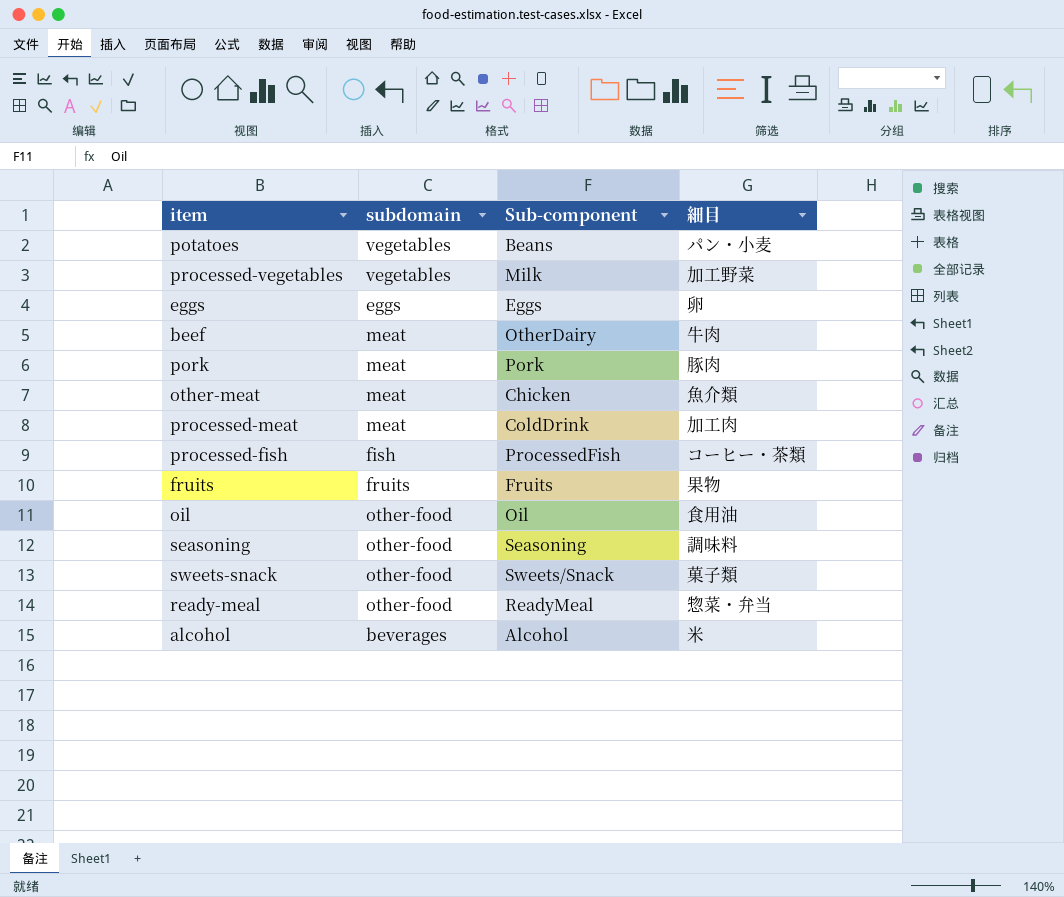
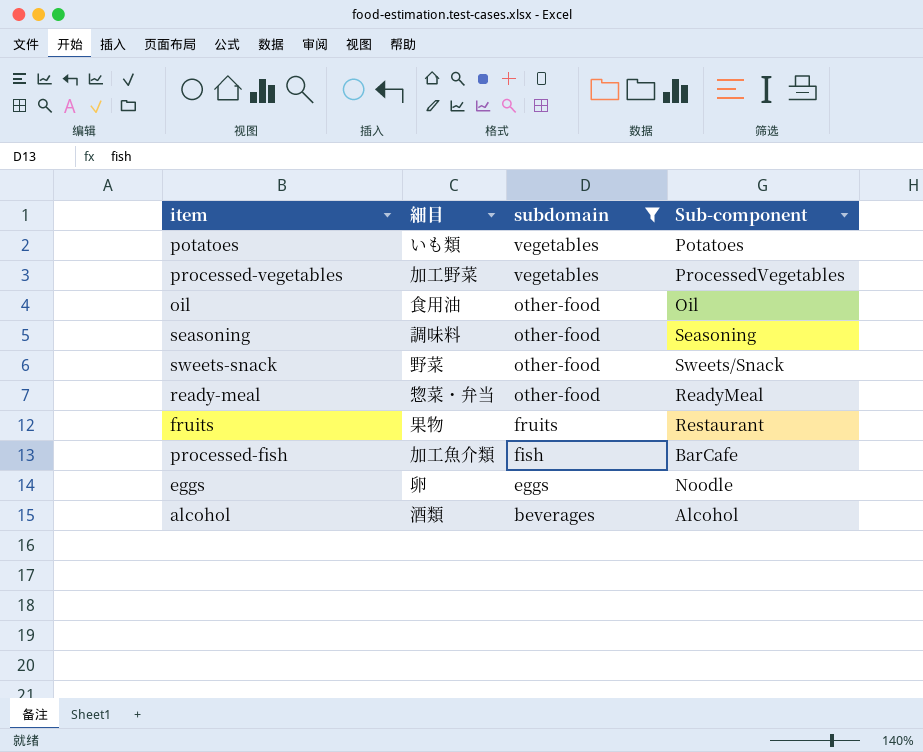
filter: none -> subdomain != meat
row order: none -> subdomain descending
column 細目 | position: 4 -> 2
potatoes | 細目: パン・小麦 -> いも類
potatoes | Sub-component: Beans -> Potatoes
processed-vegetables | Sub-component: Milk -> ProcessedVegetables
sweets-snack | 細目: 菓子類 -> 野菜
fruits | Sub-component: Fruits -> Restaurant
processed-fish | 細目: コーヒー・茶類 -> 加工魚介類
processed-fish | Sub-component: ProcessedFish -> BarCafe
eggs | Sub-component: Eggs -> Noodle
alcohol | 細目: 米 -> 酒類

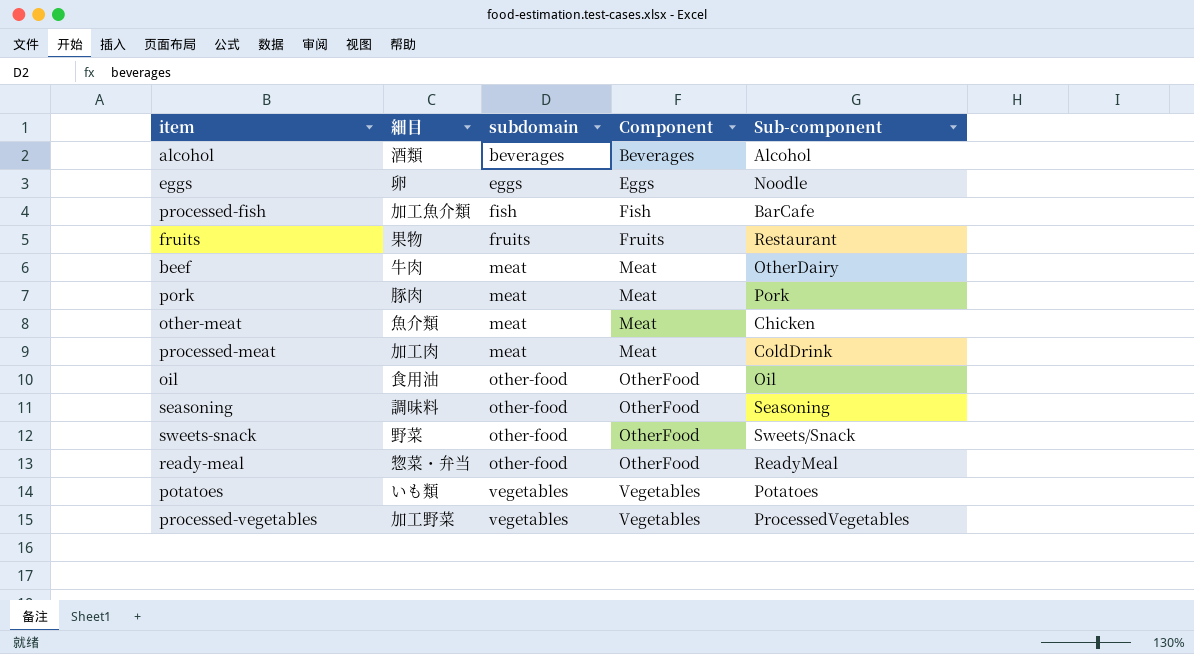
filter: subdomain != meat -> none
row order: subdomain descending -> subdomain ascending
column Component | position: none -> 4

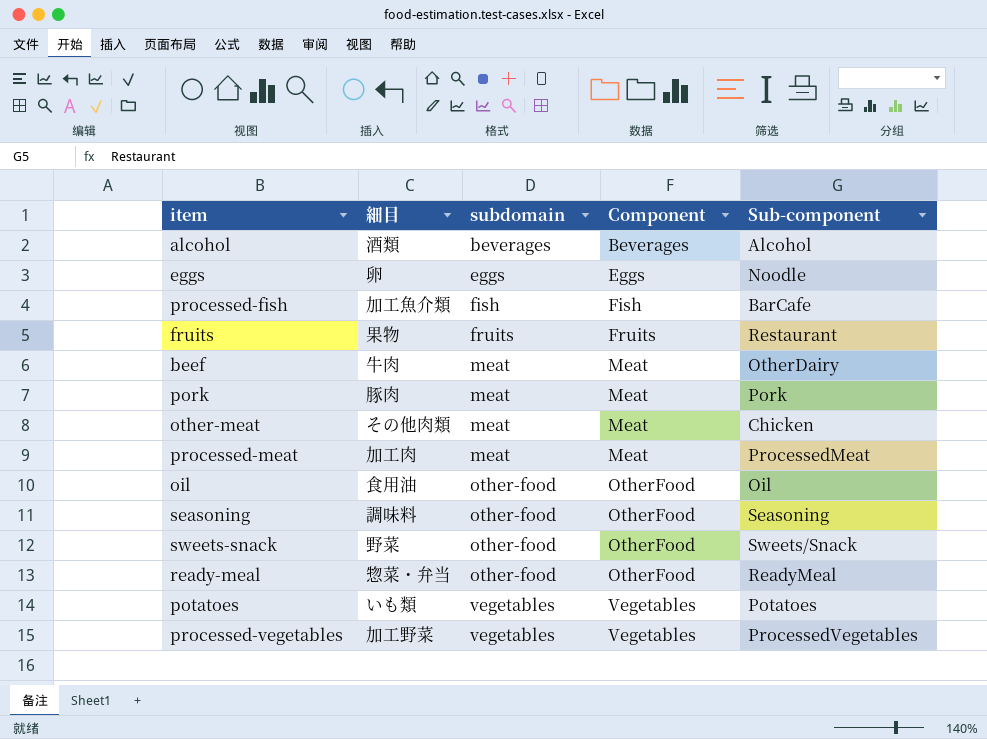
other-meat | 細目: 魚介類 -> その他肉類
processed-meat | Sub-component: ColdDrink -> ProcessedMeat

